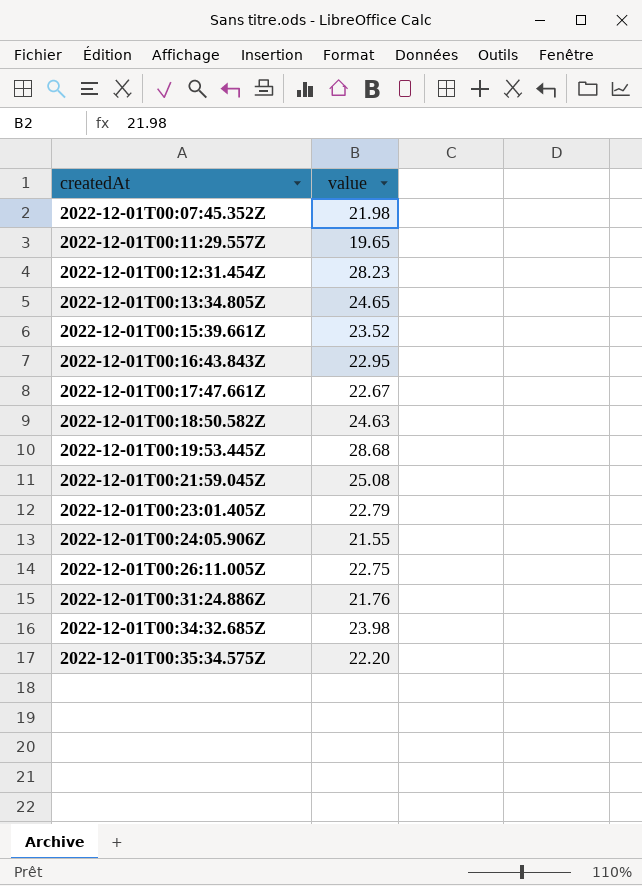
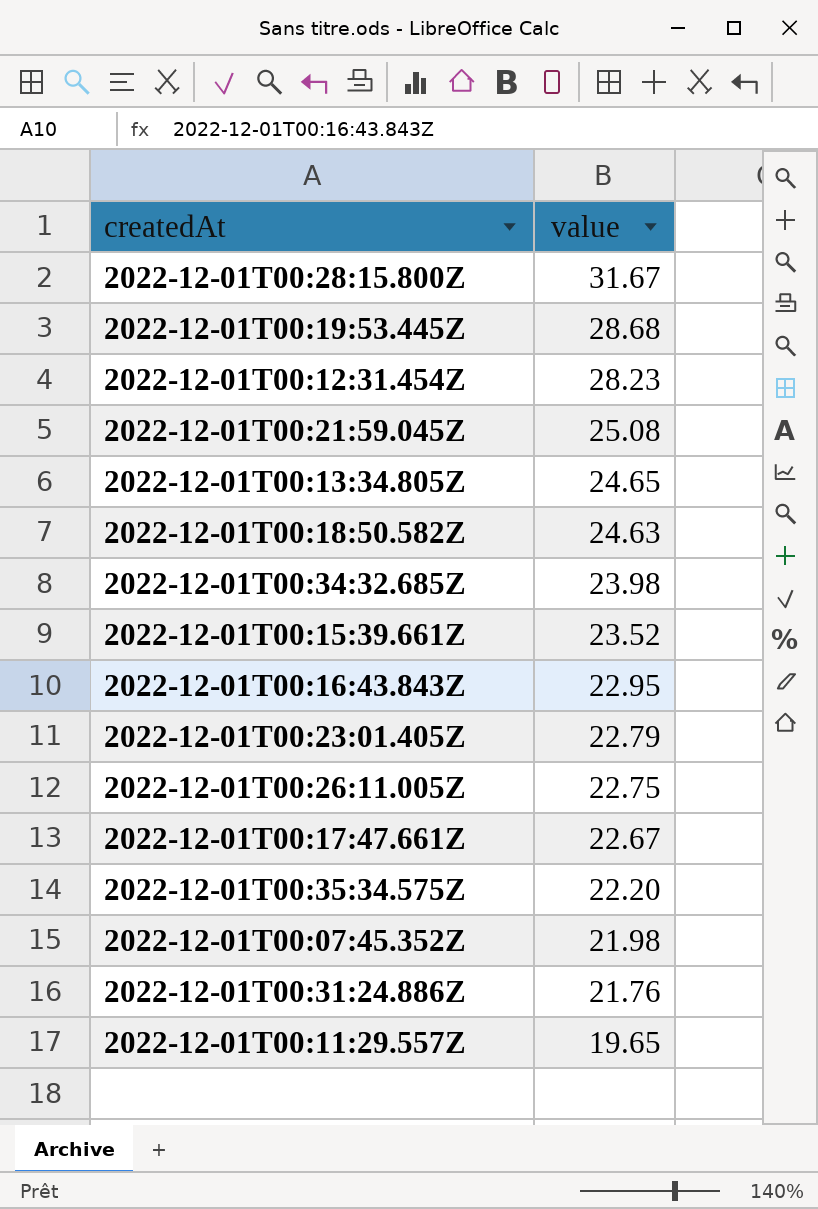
row order: createdAt ascending -> value descending
row 2022-12-01T00:24:05.906Z: 21.55 -> none
row 2022-12-01T00:28:15.800Z: none -> 31.67

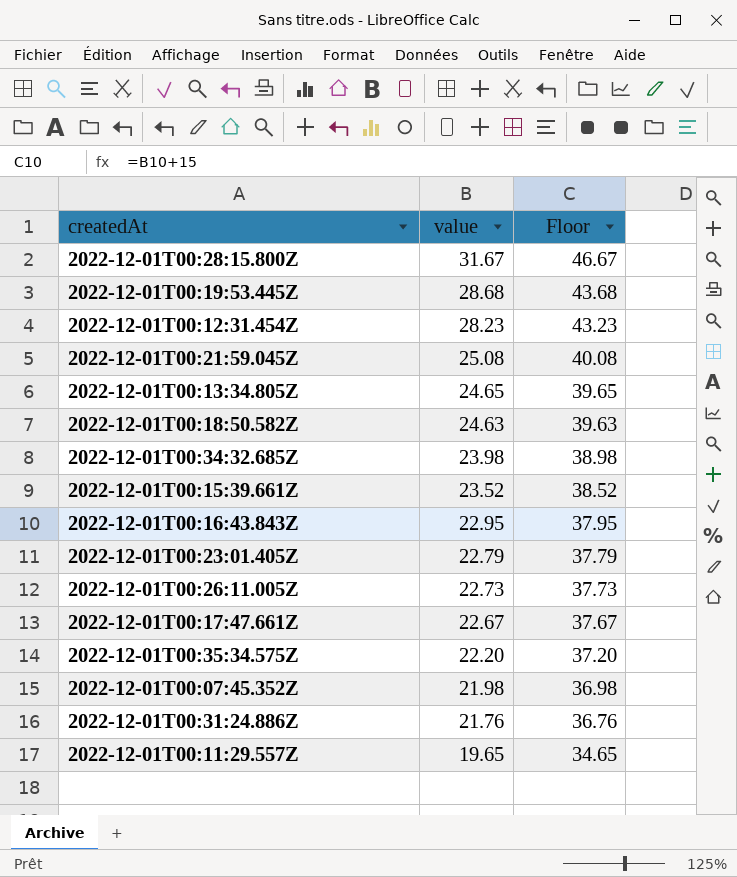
column Floor | formula: none -> [value] + 15
2022-12-01T00:26:11.005Z | value: 22.75 -> 22.73

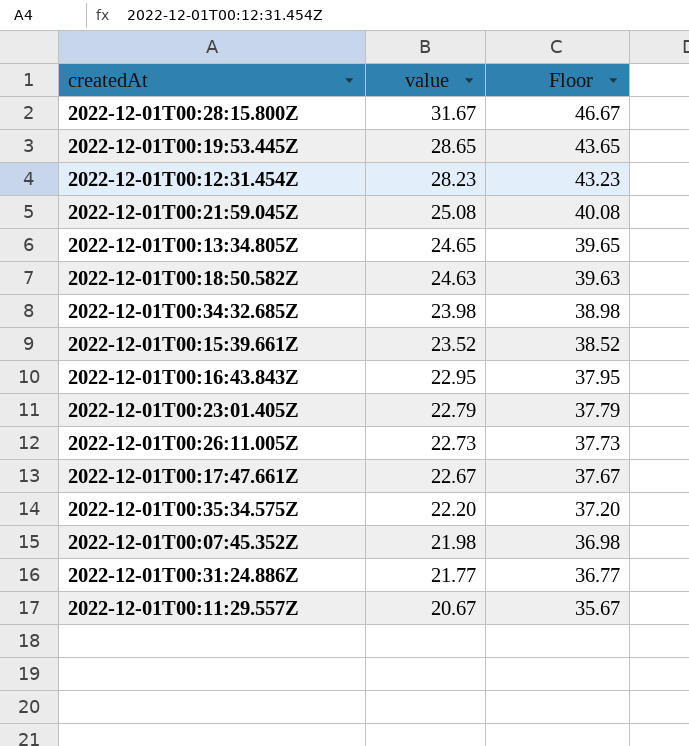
2022-12-01T00:19:53.445Z | value: 28.68 -> 28.65
2022-12-01T00:19:53.445Z | Floor: 43.68 -> 43.65
2022-12-01T00:31:24.886Z | value: 21.76 -> 21.77
2022-12-01T00:31:24.886Z | Floor: 36.76 -> 36.77
2022-12-01T00:11:29.557Z | value: 19.65 -> 20.67
2022-12-01T00:11:29.557Z | Floor: 34.65 -> 35.67

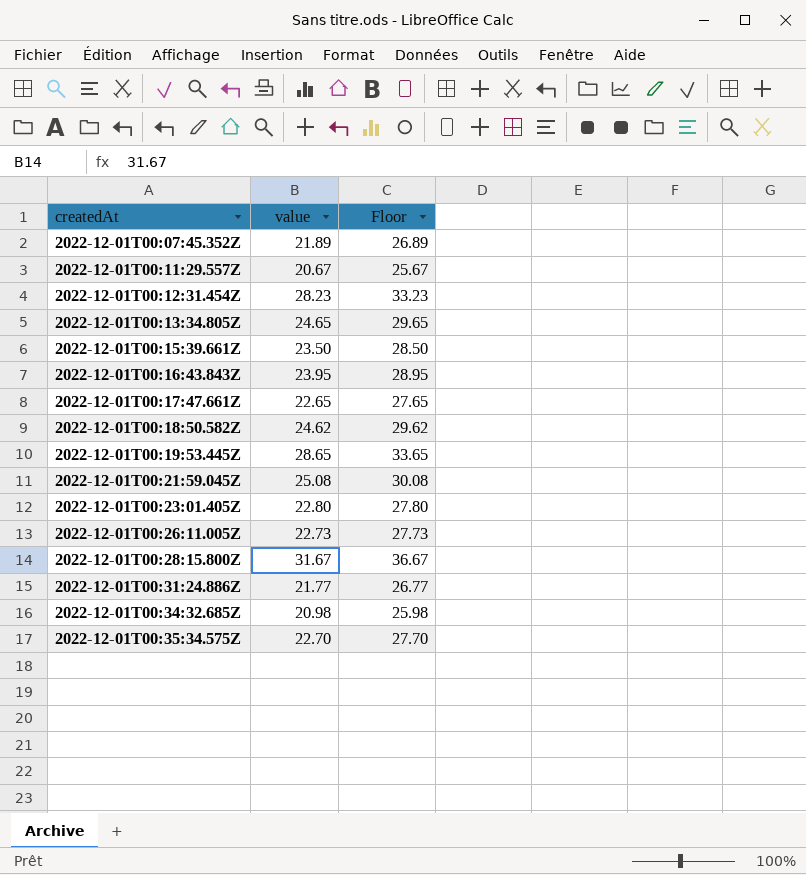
row order: value descending -> createdAt ascending
column Floor | formula: [value] + 15 -> [value] + 5
2022-12-01T00:07:45.352Z | value: 21.98 -> 21.89
2022-12-01T00:15:39.661Z | value: 23.52 -> 23.50
2022-12-01T00:16:43.843Z | value: 22.95 -> 23.95
2022-12-01T00:17:47.661Z | value: 22.67 -> 22.65
2022-12-01T00:18:50.582Z | value: 24.63 -> 24.62
2022-12-01T00:23:01.405Z | value: 22.79 -> 22.80
2022-12-01T00:34:32.685Z | value: 23.98 -> 20.98
2022-12-01T00:35:34.575Z | value: 22.20 -> 22.70

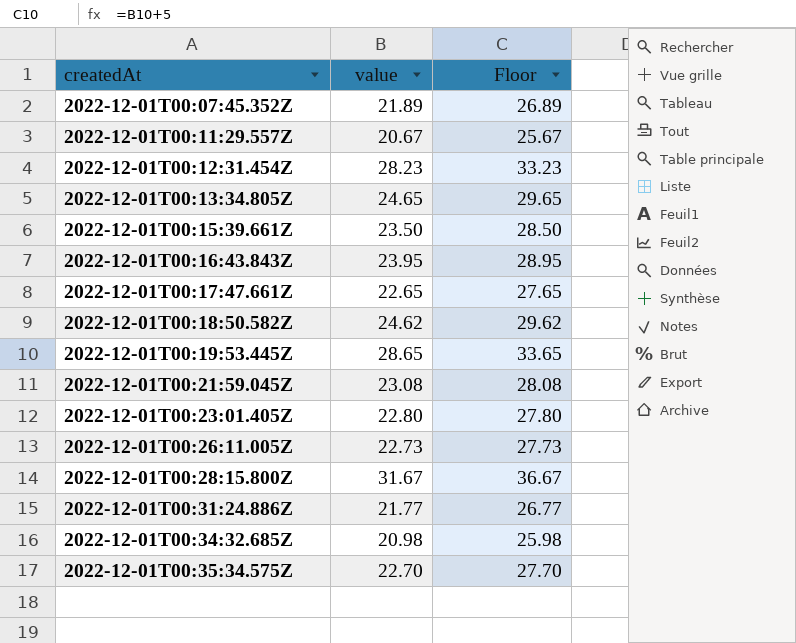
2022-12-01T00:21:59.045Z | value: 25.08 -> 23.08
2022-12-01T00:21:59.045Z | Floor: 30.08 -> 28.08

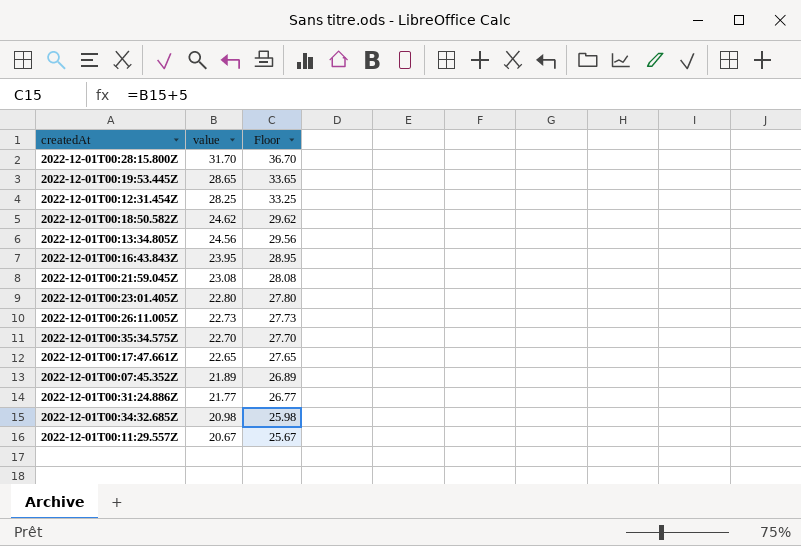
row order: createdAt ascending -> value descending
row 2022-12-01T00:15:39.661Z: 23.50 | 28.50 -> none
2022-12-01T00:28:15.800Z | value: 31.67 -> 31.70
2022-12-01T00:28:15.800Z | Floor: 36.67 -> 36.70
2022-12-01T00:12:31.454Z | value: 28.23 -> 28.25
2022-12-01T00:12:31.454Z | Floor: 33.23 -> 33.25
2022-12-01T00:13:34.805Z | value: 24.65 -> 24.56
2022-12-01T00:13:34.805Z | Floor: 29.65 -> 29.56

